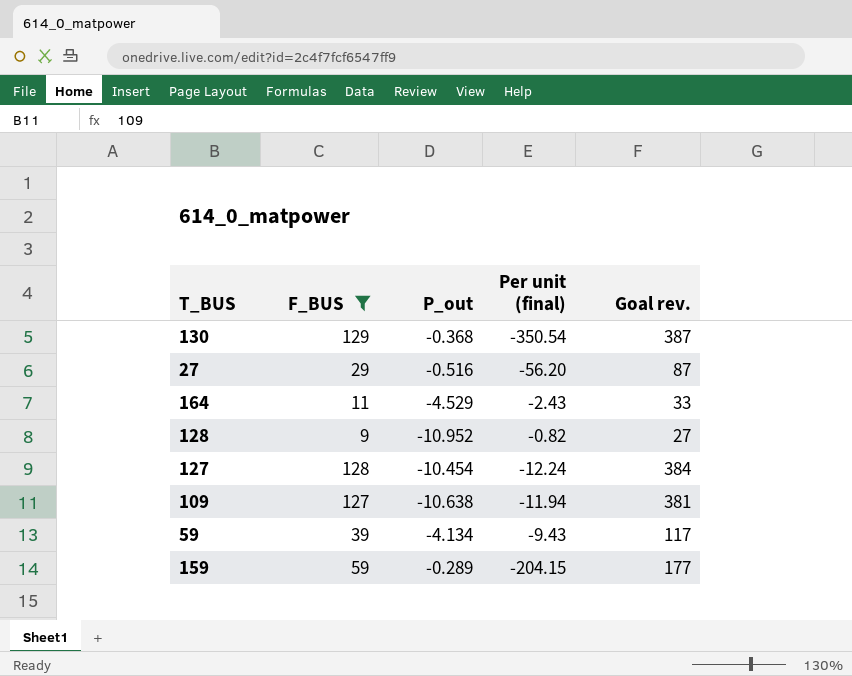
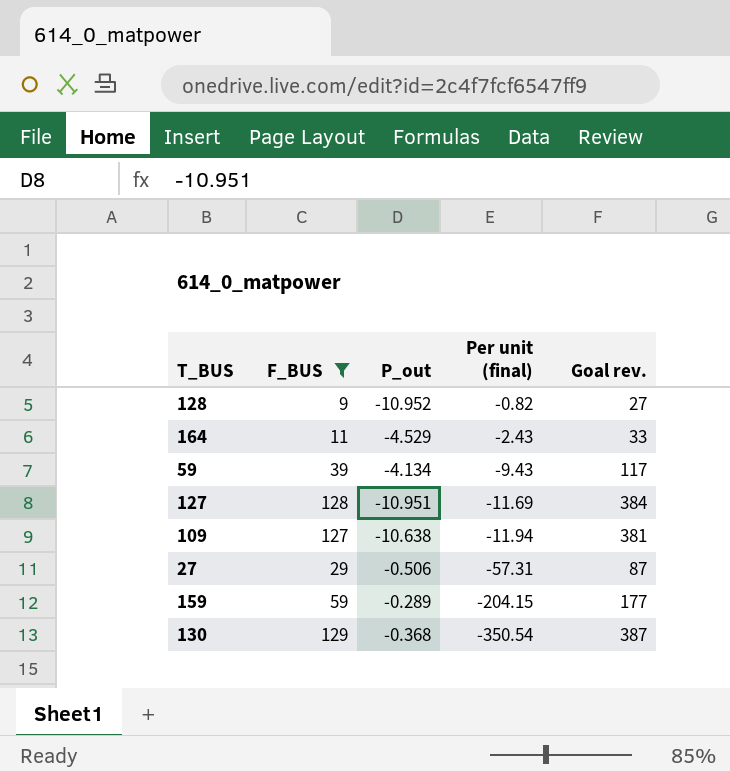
row order: none -> Per unit (final) descending
127 | P_out: -10.454 -> -10.951
127 | Per unit (final): -12.24 -> -11.69
27 | P_out: -0.516 -> -0.506
27 | Per unit (final): -56.20 -> -57.31

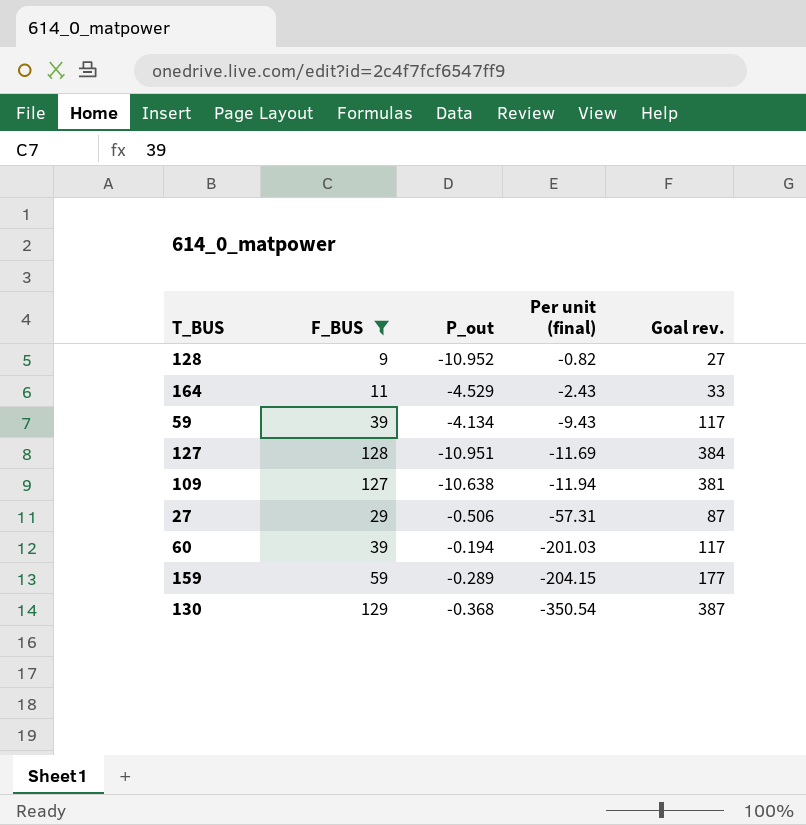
row 60: none -> 39 | -0.194 | -201.03 | 117

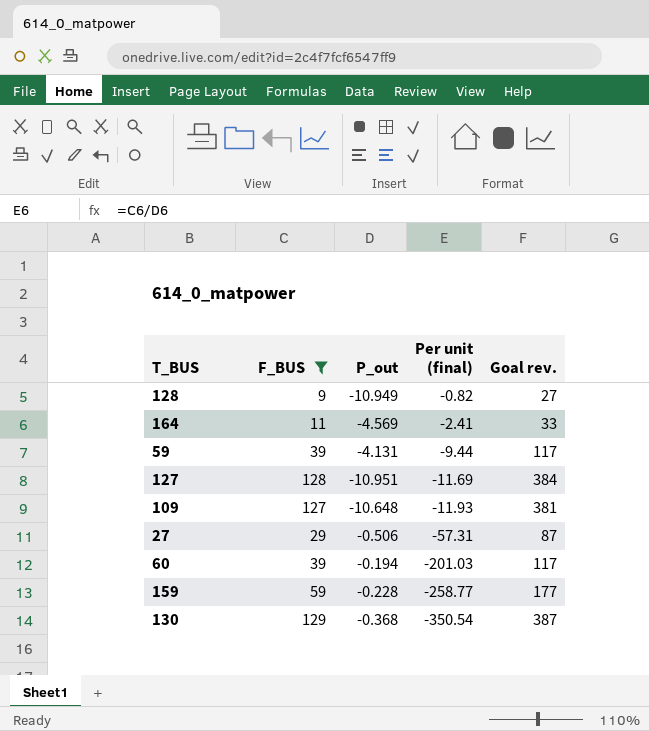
128 | P_out: -10.952 -> -10.949
164 | P_out: -4.529 -> -4.569
164 | Per unit (final): -2.43 -> -2.41
59 | P_out: -4.134 -> -4.131
59 | Per unit (final): -9.43 -> -9.44
109 | P_out: -10.638 -> -10.648
109 | Per unit (final): -11.94 -> -11.93
159 | P_out: -0.289 -> -0.228
159 | Per unit (final): -204.15 -> -258.77

